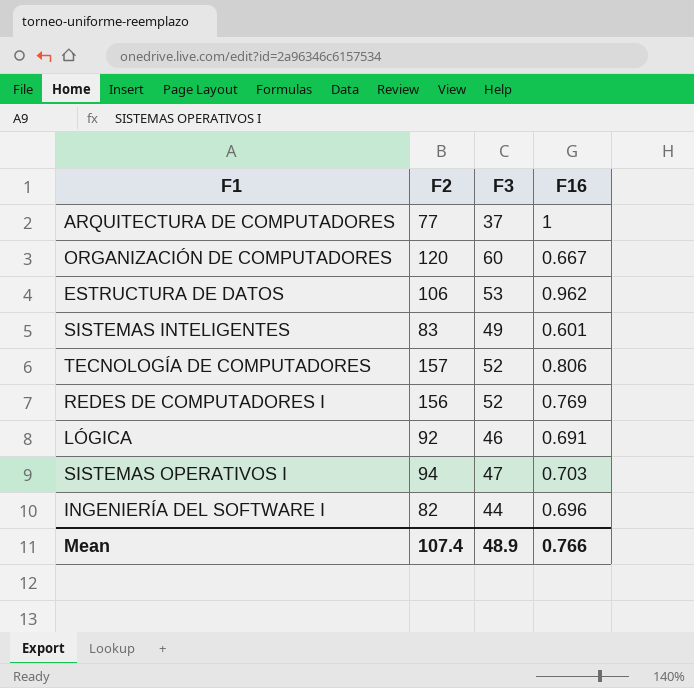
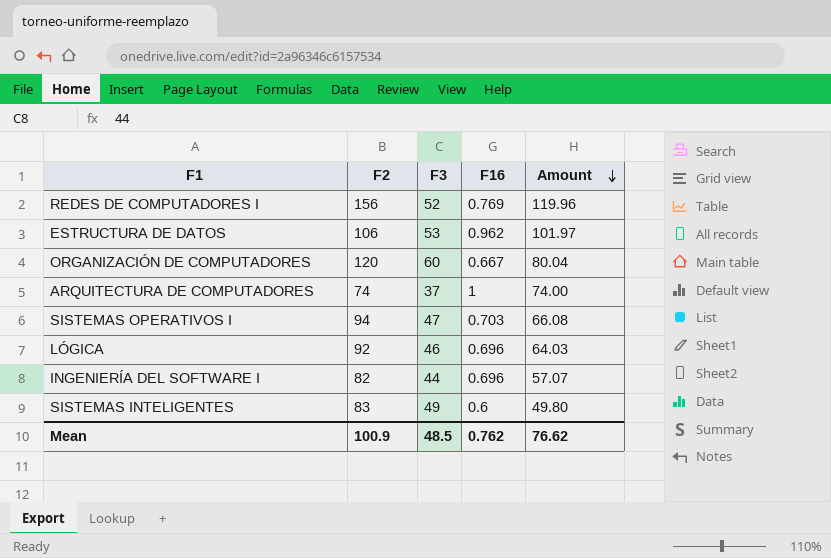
row order: none -> Amount descending
column Amount | formula: none -> [F2] * [F16]
row TECNOLOGÍA DE COMPUTADORES: 157 | 52 | 0.806 -> none
ARQUITECTURA DE COMPUTADORES | F2: 77 -> 74
LÓGICA | F16: 0.691 -> 0.696
SISTEMAS INTELIGENTES | F16: 0.601 -> 0.6
Mean | F2: 107.4 -> 100.9
Mean | F3: 48.9 -> 48.5
Mean | F16: 0.766 -> 0.762

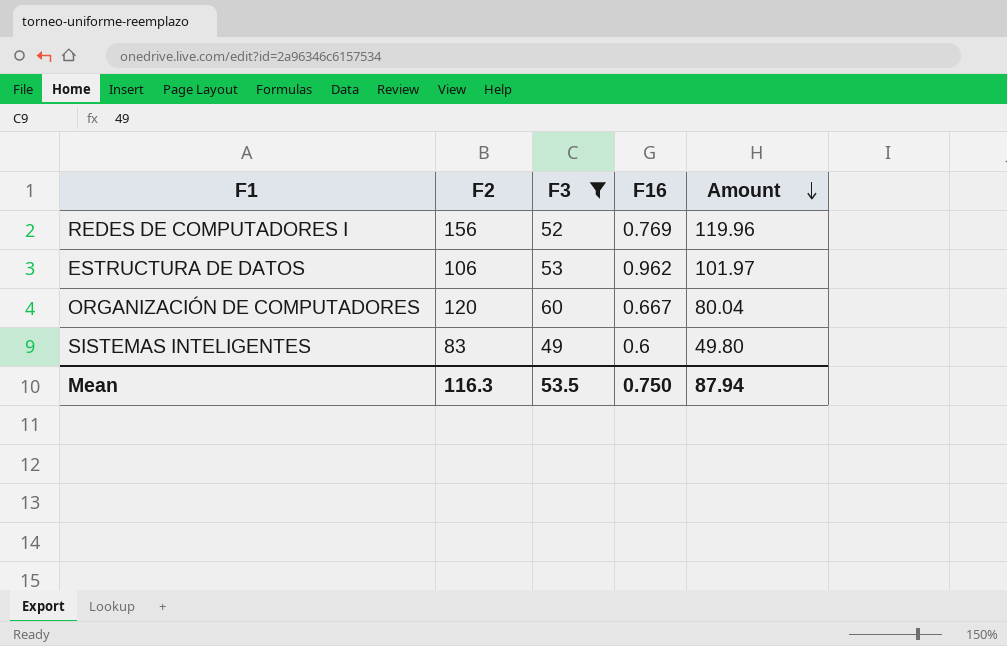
filter: none -> F3 >= 49
Mean | F2: 100.9 -> 116.3
Mean | F3: 48.5 -> 53.5
Mean | F16: 0.762 -> 0.750
Mean | Amount: 76.62 -> 87.94

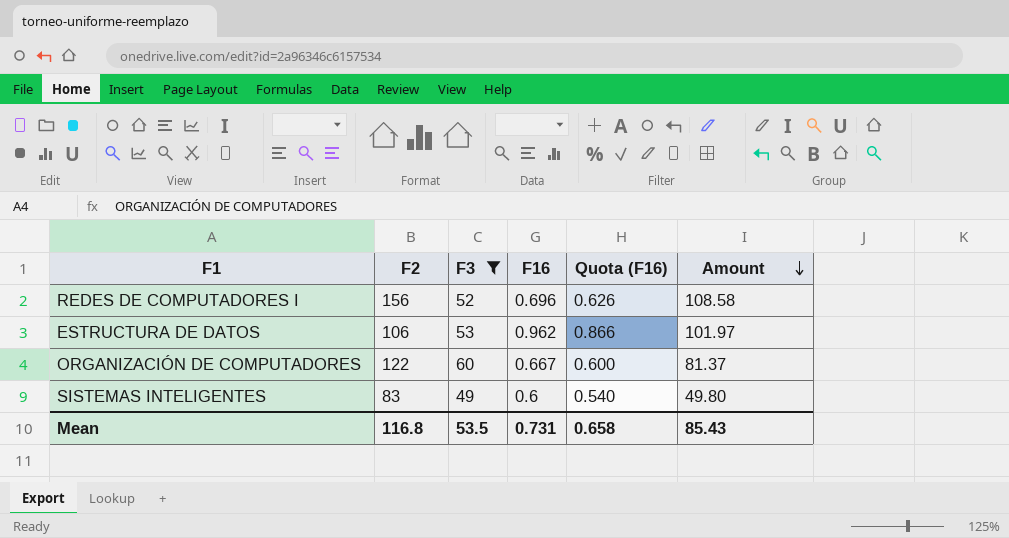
column Quota (F16) | formula: none -> [F16] * 0.9
REDES DE COMPUTADORES I | F16: 0.769 -> 0.696
REDES DE COMPUTADORES I | Amount: 119.96 -> 108.58
ORGANIZACIÓN DE COMPUTADORES | F2: 120 -> 122
ORGANIZACIÓN DE COMPUTADORES | Amount: 80.04 -> 81.37
Mean | F2: 116.3 -> 116.8
Mean | F16: 0.750 -> 0.731
Mean | Amount: 87.94 -> 85.43

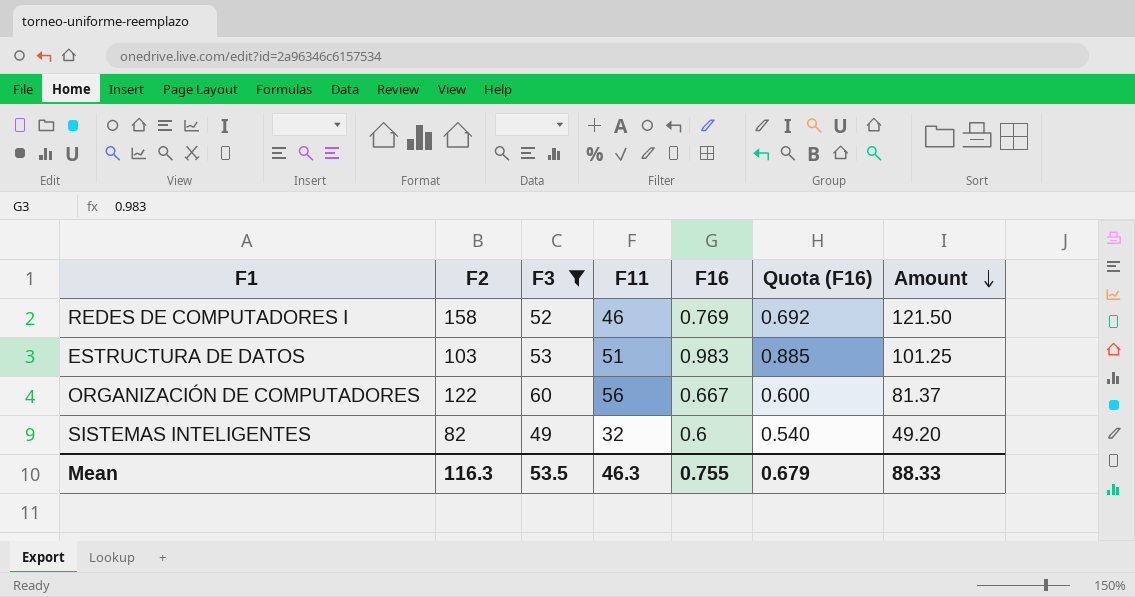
column F11 | position: none -> 4
REDES DE COMPUTADORES I | F2: 156 -> 158
REDES DE COMPUTADORES I | F16: 0.696 -> 0.769
REDES DE COMPUTADORES I | Quota (F16): 0.626 -> 0.692
REDES DE COMPUTADORES I | Amount: 108.58 -> 121.50
ESTRUCTURA DE DATOS | F2: 106 -> 103
ESTRUCTURA DE DATOS | F16: 0.962 -> 0.983
ESTRUCTURA DE DATOS | Quota (F16): 0.866 -> 0.885
ESTRUCTURA DE DATOS | Amount: 101.97 -> 101.25
SISTEMAS INTELIGENTES | F2: 83 -> 82
SISTEMAS INTELIGENTES | Amount: 49.80 -> 49.20
Mean | F2: 116.8 -> 116.3
Mean | F16: 0.731 -> 0.755
Mean | Quota (F16): 0.658 -> 0.679
Mean | Amount: 85.43 -> 88.33

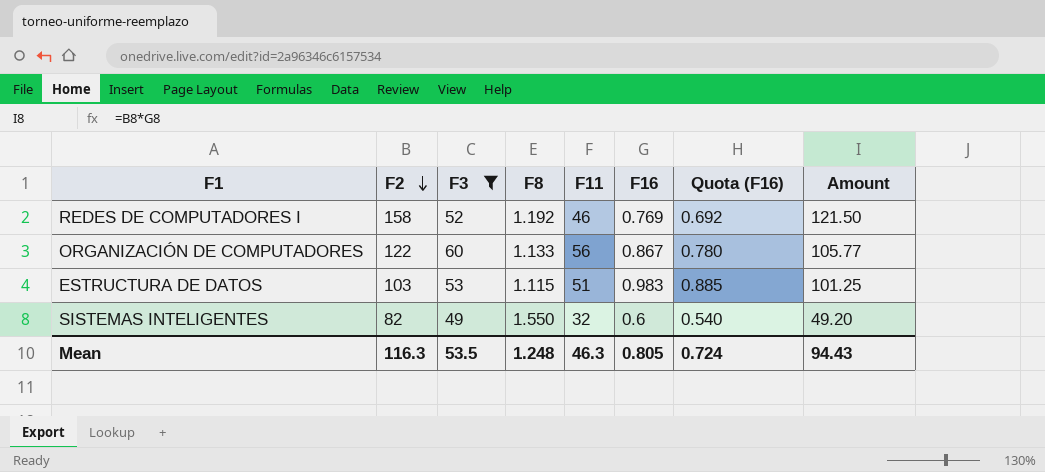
row order: Amount descending -> F2 descending
column F8 | position: none -> 4
ORGANIZACIÓN DE COMPUTADORES | F16: 0.667 -> 0.867
ORGANIZACIÓN DE COMPUTADORES | Quota (F16): 0.600 -> 0.780
ORGANIZACIÓN DE COMPUTADORES | Amount: 81.37 -> 105.77
Mean | F16: 0.755 -> 0.805
Mean | Quota (F16): 0.679 -> 0.724
Mean | Amount: 88.33 -> 94.43

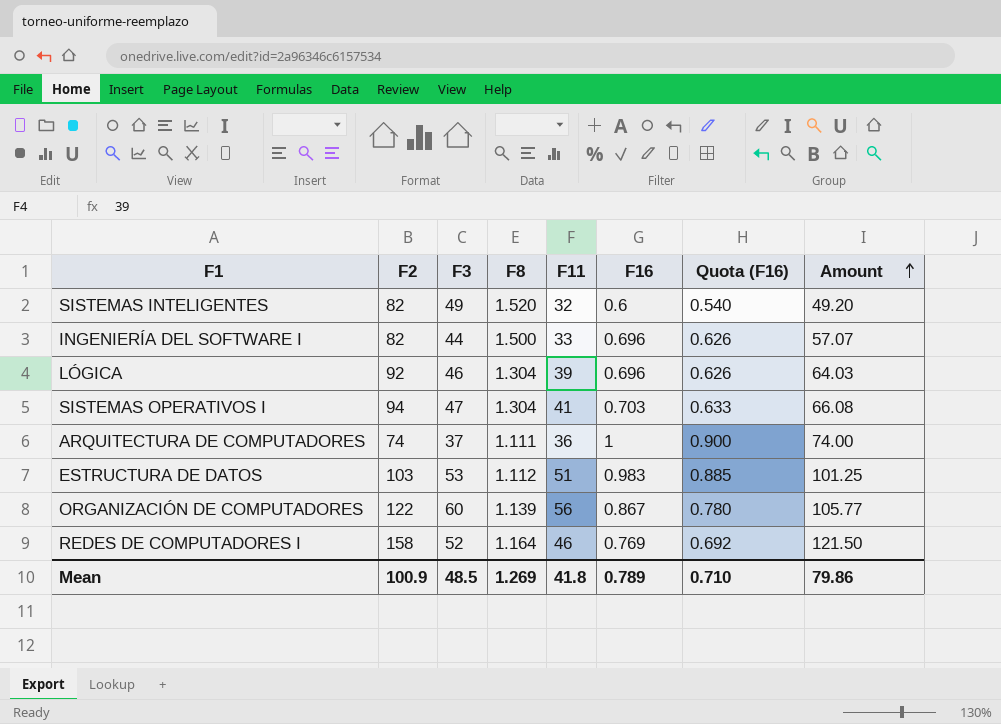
filter: F3 >= 49 -> none
row order: F2 descending -> Amount ascending
SISTEMAS INTELIGENTES | F8: 1.550 -> 1.520
ESTRUCTURA DE DATOS | F8: 1.115 -> 1.112
ORGANIZACIÓN DE COMPUTADORES | F8: 1.133 -> 1.139
REDES DE COMPUTADORES I | F8: 1.192 -> 1.164
Mean | F2: 116.3 -> 100.9
Mean | F3: 53.5 -> 48.5
Mean | F8: 1.248 -> 1.269
Mean | F11: 46.3 -> 41.8
Mean | F16: 0.805 -> 0.789
Mean | Quota (F16): 0.724 -> 0.710
Mean | Amount: 94.43 -> 79.86

